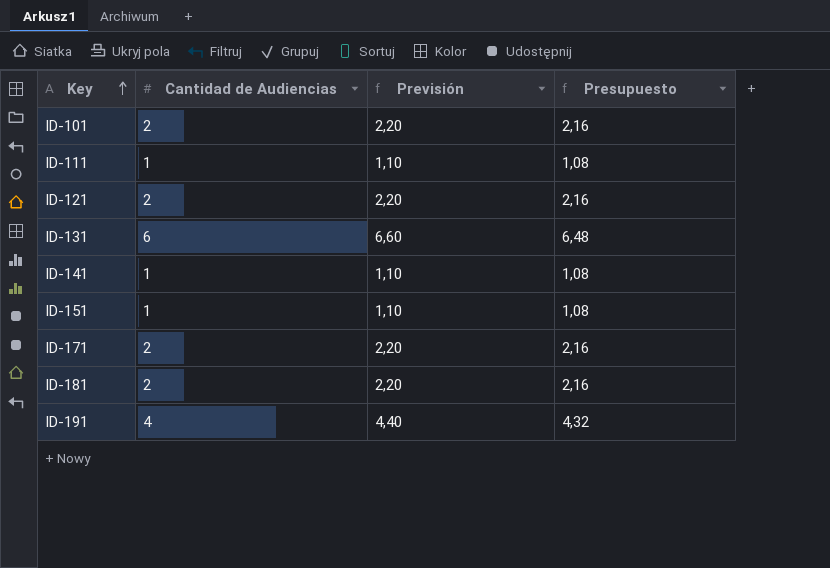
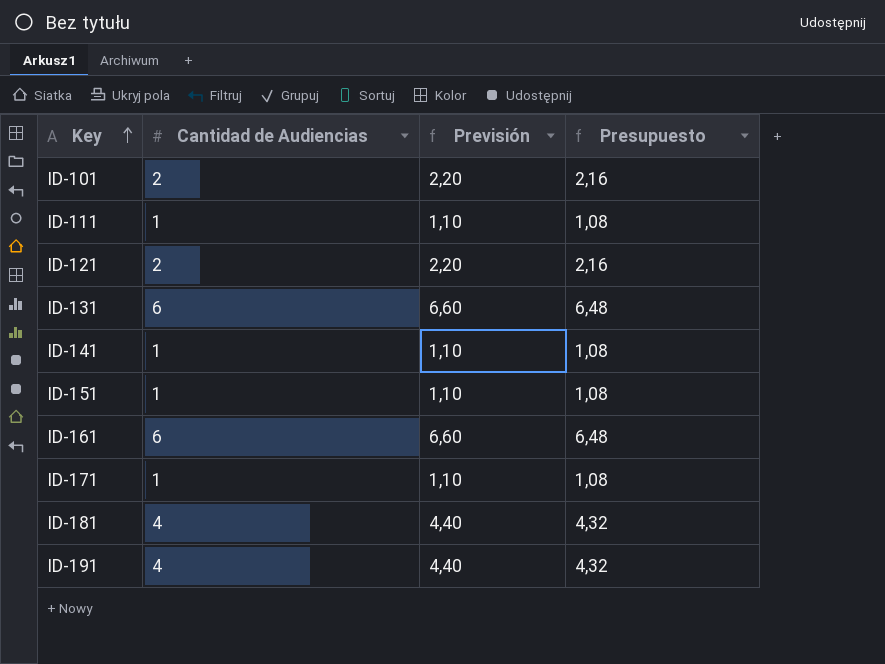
row ID-161: none -> 6 | 6,60 | 6,48
ID-171 | Cantidad de Audiencias: 2 -> 1
ID-171 | Previsión: 2,20 -> 1,10
ID-171 | Presupuesto: 2,16 -> 1,08
ID-181 | Cantidad de Audiencias: 2 -> 4
ID-181 | Previsión: 2,20 -> 4,40
ID-181 | Presupuesto: 2,16 -> 4,32

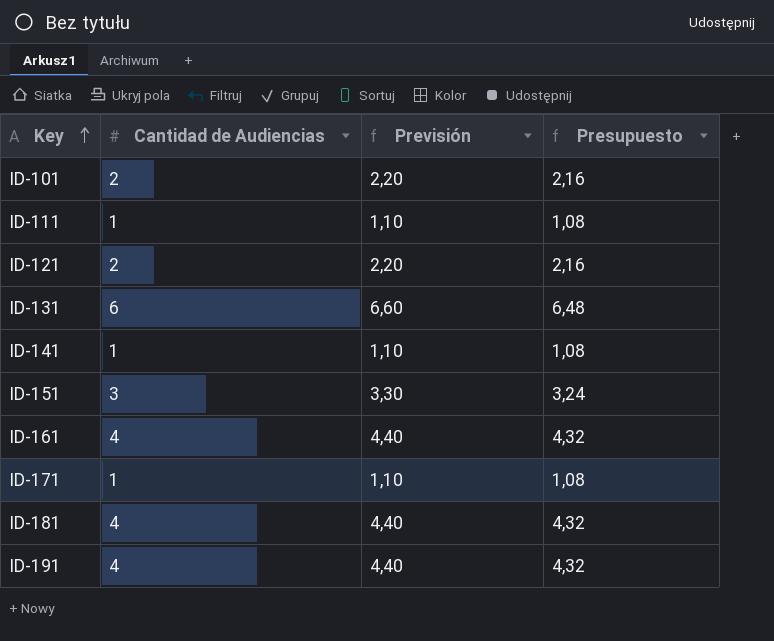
ID-151 | Cantidad de Audiencias: 1 -> 3
ID-151 | Previsión: 1,10 -> 3,30
ID-151 | Presupuesto: 1,08 -> 3,24
ID-161 | Cantidad de Audiencias: 6 -> 4
ID-161 | Previsión: 6,60 -> 4,40
ID-161 | Presupuesto: 6,48 -> 4,32

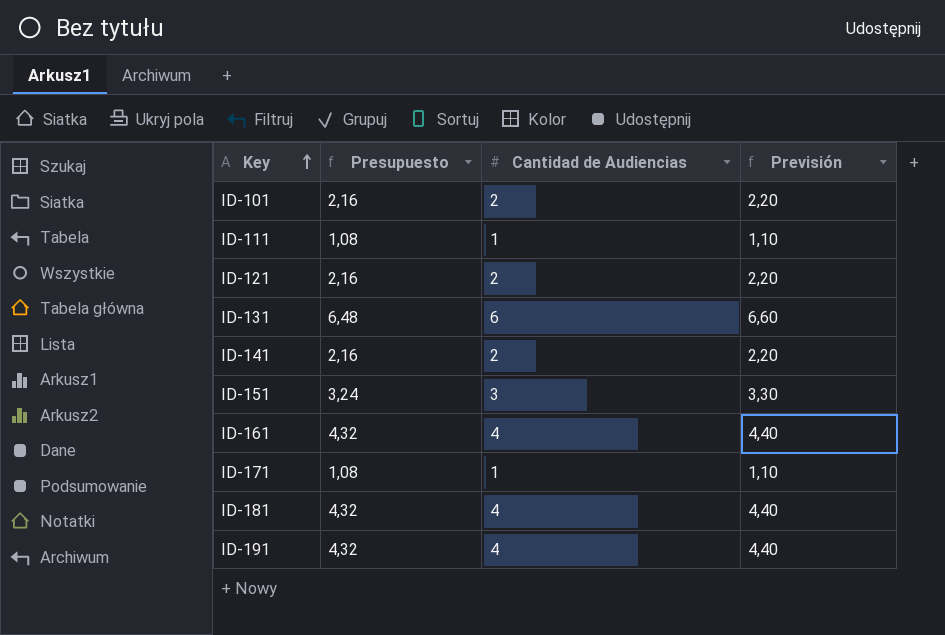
column Presupuesto | position: 4 -> 2
ID-141 | Presupuesto: 1,08 -> 2,16
ID-141 | Cantidad de Audiencias: 1 -> 2
ID-141 | Previsión: 1,10 -> 2,20

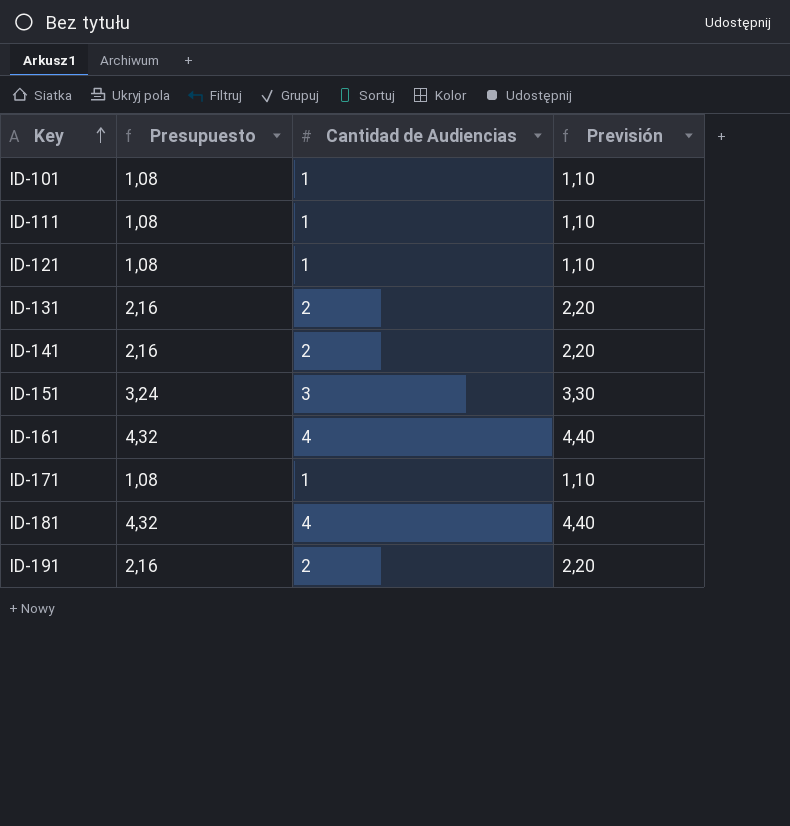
ID-101 | Presupuesto: 2,16 -> 1,08
ID-101 | Cantidad de Audiencias: 2 -> 1
ID-101 | Previsión: 2,20 -> 1,10
ID-121 | Presupuesto: 2,16 -> 1,08
ID-121 | Cantidad de Audiencias: 2 -> 1
ID-121 | Previsión: 2,20 -> 1,10
ID-131 | Presupuesto: 6,48 -> 2,16
ID-131 | Cantidad de Audiencias: 6 -> 2
ID-131 | Previsión: 6,60 -> 2,20
ID-191 | Presupuesto: 4,32 -> 2,16
ID-191 | Cantidad de Audiencias: 4 -> 2
ID-191 | Previsión: 4,40 -> 2,20

